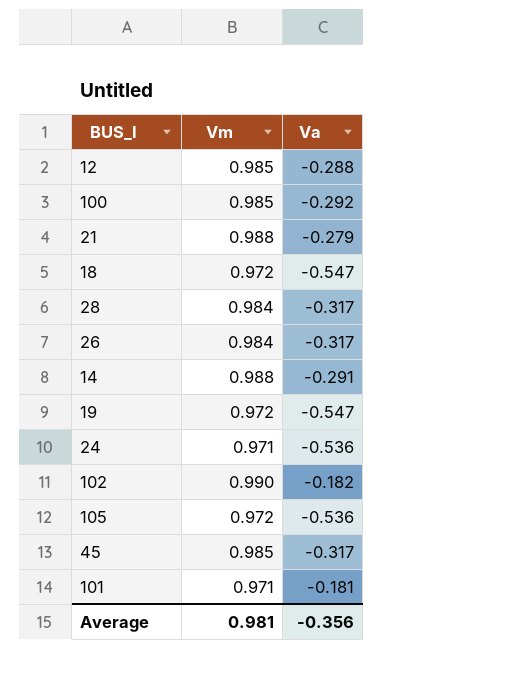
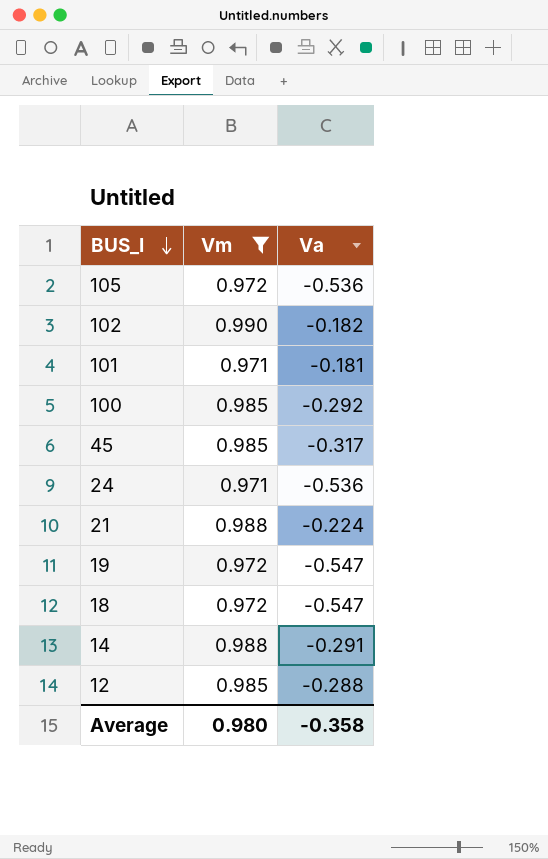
filter: none -> Vm != 0.984
row order: none -> BUS_I descending
21 | Va: -0.279 -> -0.224
Average | Vm: 0.981 -> 0.980
Average | Va: -0.356 -> -0.358

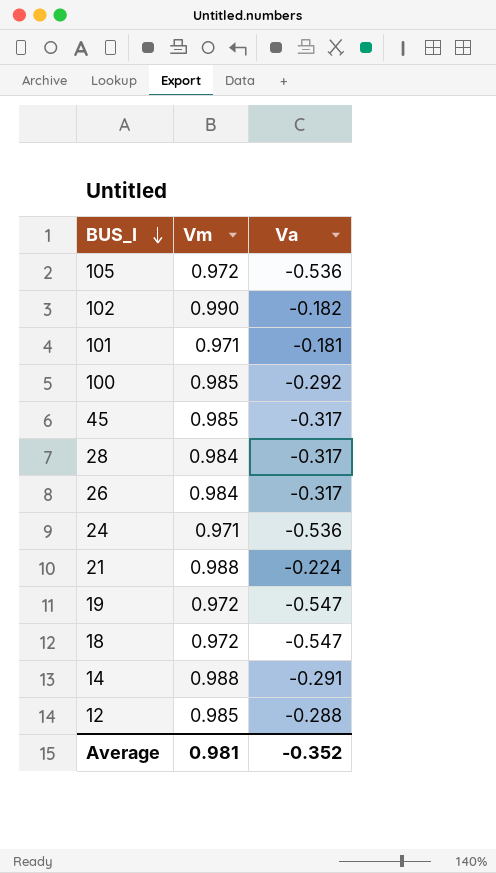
filter: Vm != 0.984 -> none
Average | Vm: 0.980 -> 0.981
Average | Va: -0.358 -> -0.352

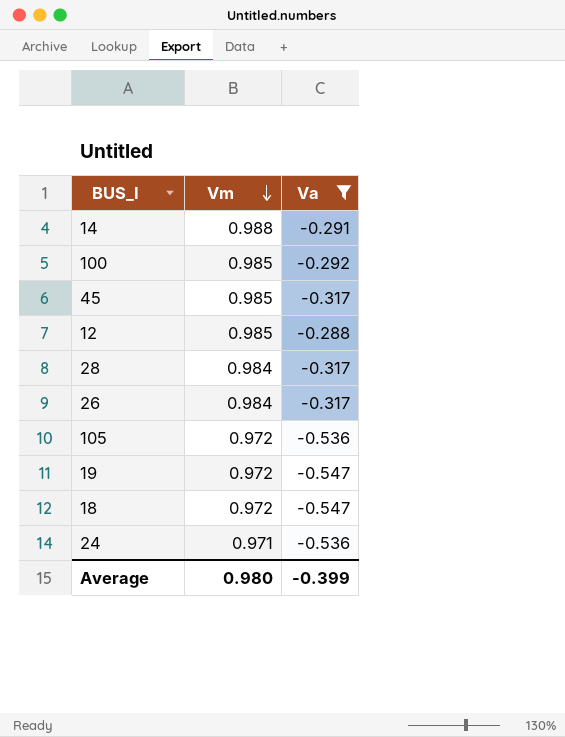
filter: none -> Va <= -0.288
row order: BUS_I descending -> Vm descending
Average | Vm: 0.981 -> 0.980
Average | Va: -0.352 -> -0.399

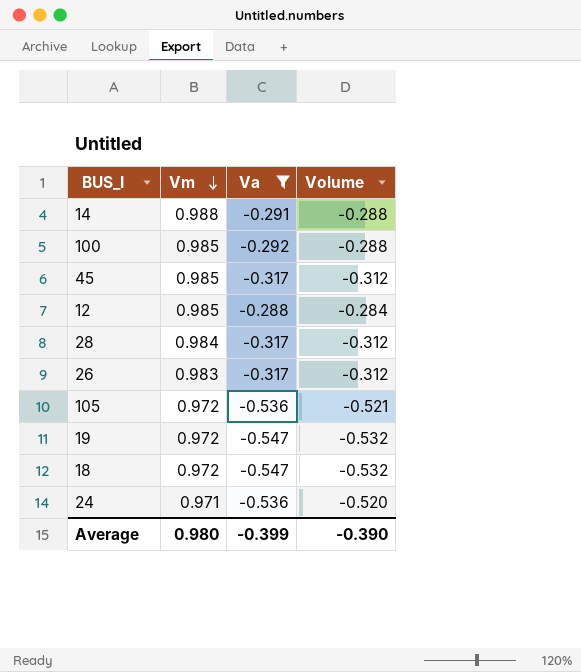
column Volume | formula: none -> [Vm] * [Va]
26 | Vm: 0.984 -> 0.983

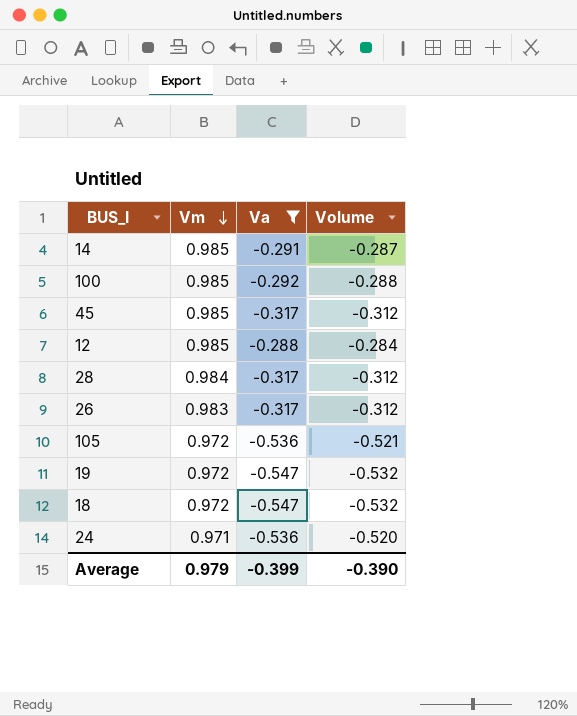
14 | Vm: 0.988 -> 0.985
14 | Volume: -0.288 -> -0.287
Average | Vm: 0.980 -> 0.979

